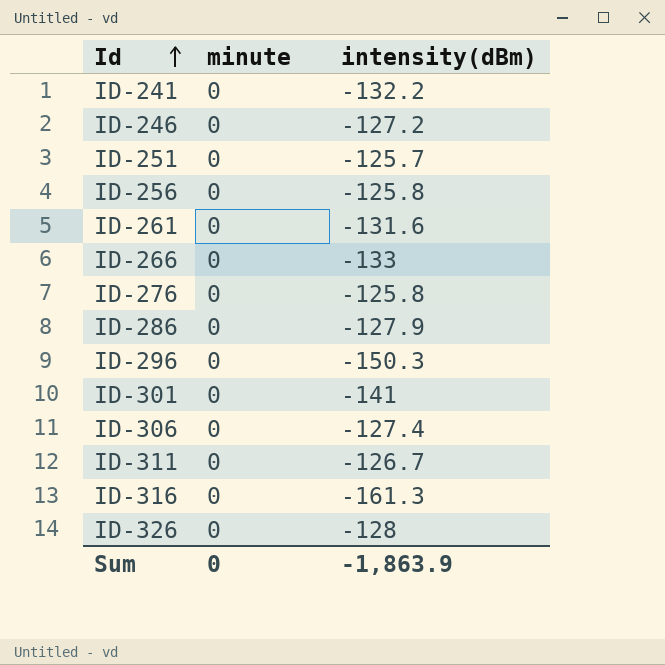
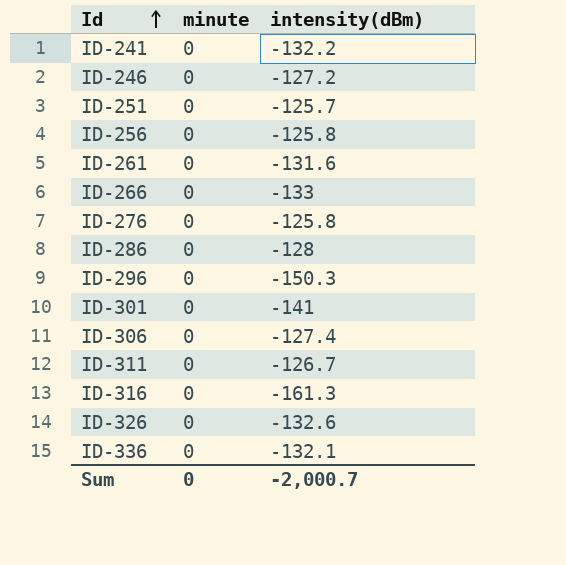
ID-286 | intensity(dBm): -127.9 -> -128
ID-326 | intensity(dBm): -128 -> -132.6
row ID-336: none -> 0 | -132.1
Sum | intensity(dBm): -1,863.9 -> -2,000.7

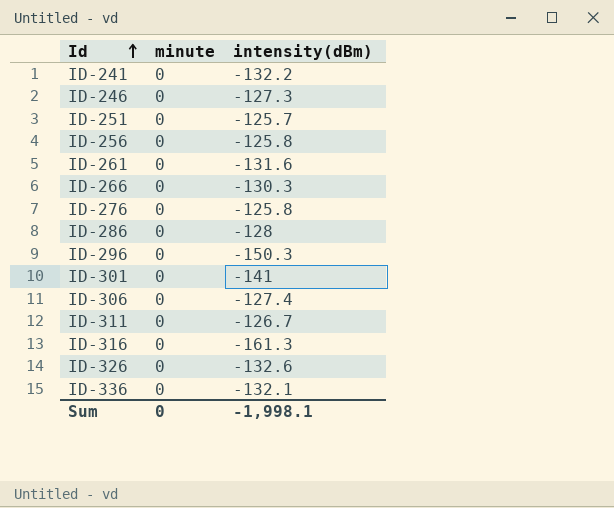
ID-246 | intensity(dBm): -127.2 -> -127.3
ID-266 | intensity(dBm): -133 -> -130.3
Sum | intensity(dBm): -2,000.7 -> -1,998.1

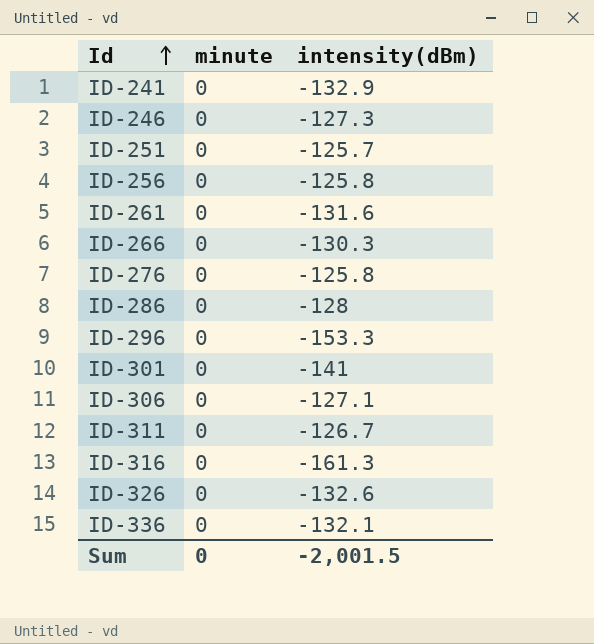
ID-241 | intensity(dBm): -132.2 -> -132.9
ID-296 | intensity(dBm): -150.3 -> -153.3
ID-306 | intensity(dBm): -127.4 -> -127.1
Sum | intensity(dBm): -1,998.1 -> -2,001.5

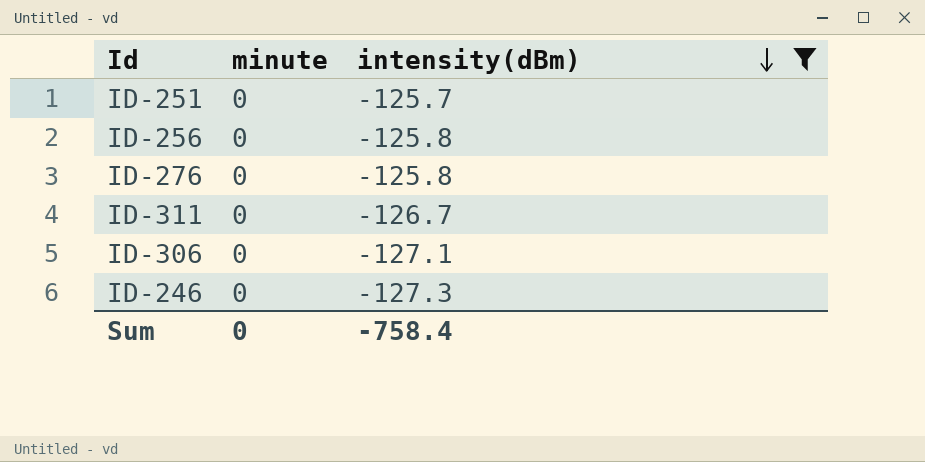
filter: none -> intensity(dBm) >= -127.3
row order: Id ascending -> intensity(dBm) descending
Sum | intensity(dBm): -2,001.5 -> -758.4

